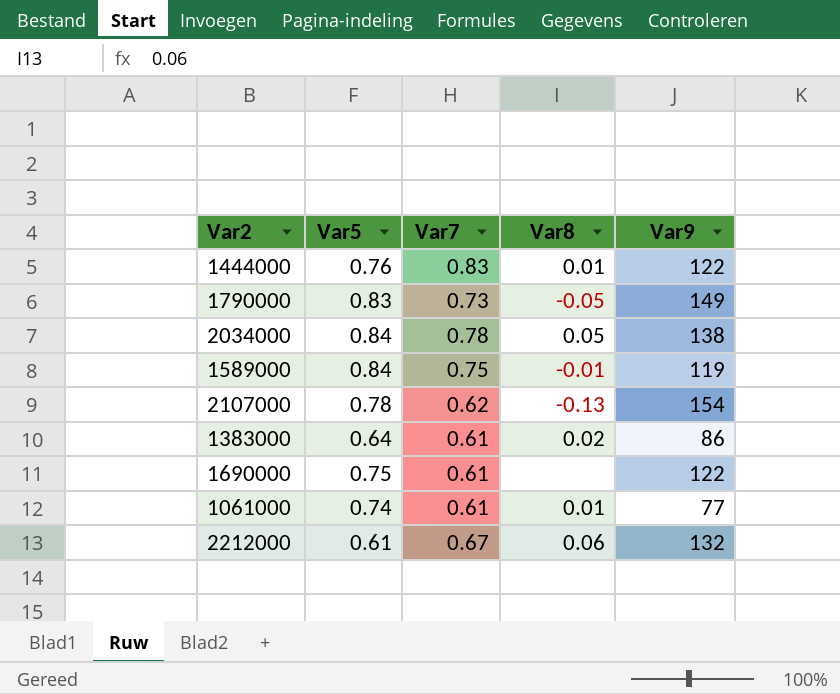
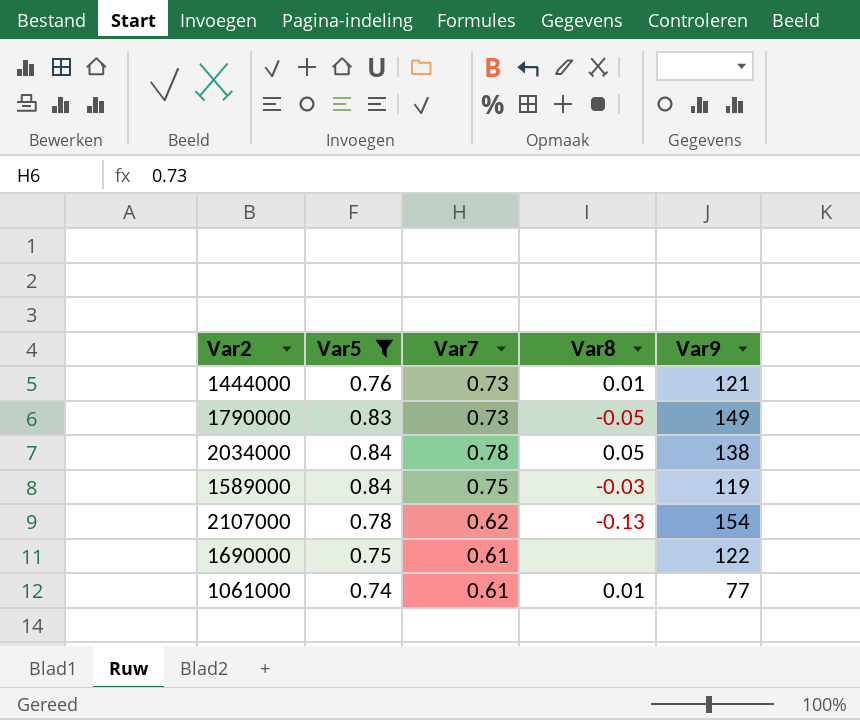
filter: none -> Var5 >= 0.74
1444000 | Var7: 0.83 -> 0.73
1444000 | Var9: 122 -> 121
1589000 | Var8: -0.01 -> -0.03

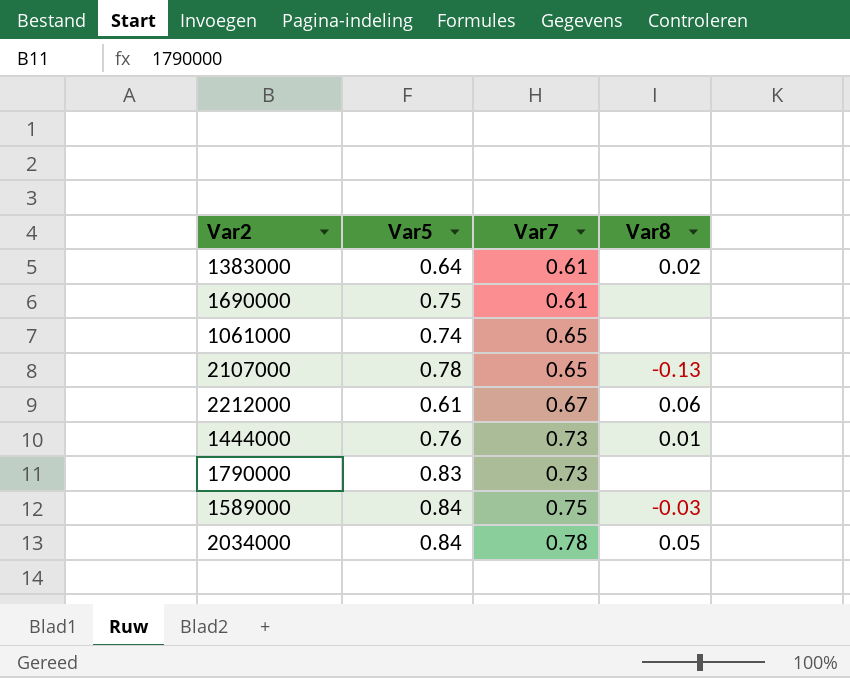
filter: Var5 >= 0.74 -> none
row order: none -> Var7 ascending
column Var9 | position: 5 -> none
1061000 | Var7: 0.61 -> 0.65
1061000 | Var8: 0.01 -> none
2107000 | Var7: 0.62 -> 0.65
1790000 | Var8: -0.05 -> none

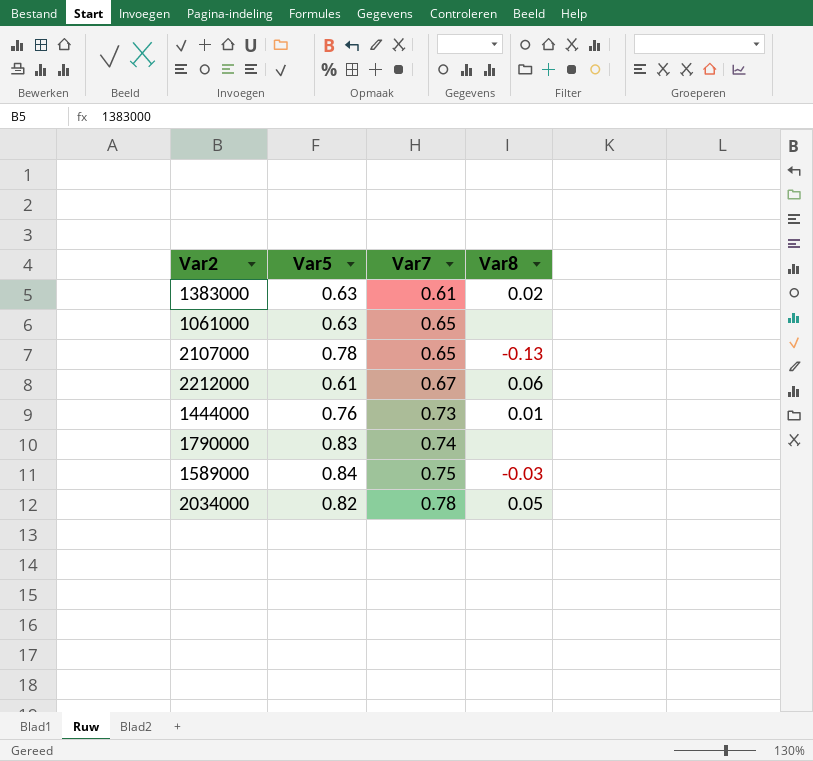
row 1690000: 0.75 | 0.61 | none -> none
1383000 | Var5: 0.64 -> 0.63
1061000 | Var5: 0.74 -> 0.63
1790000 | Var7: 0.73 -> 0.74
2034000 | Var5: 0.84 -> 0.82

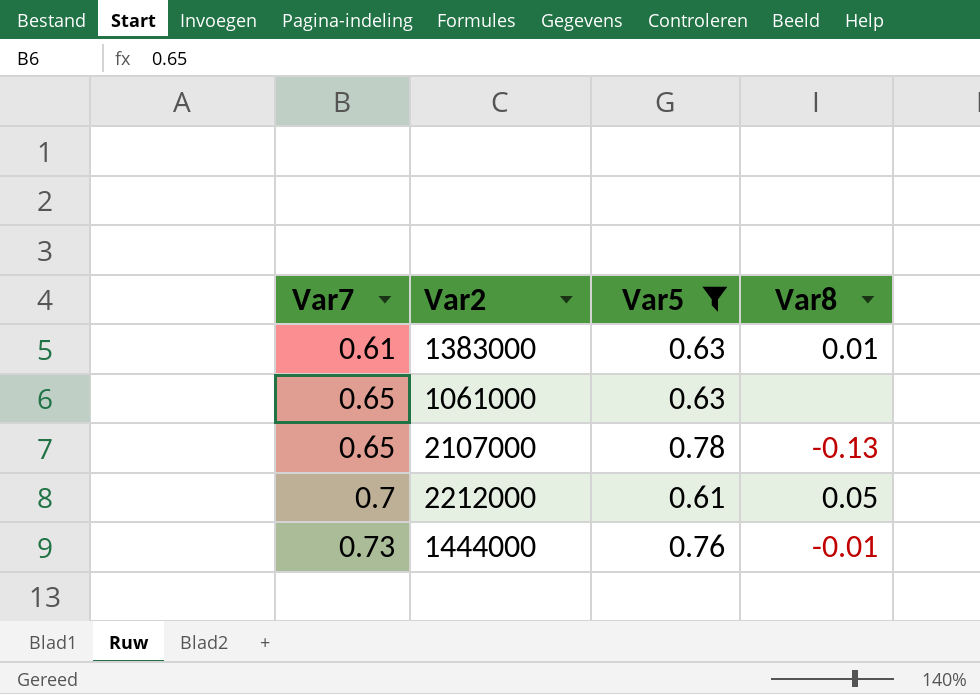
filter: none -> Var5 <= 0.78
column Var7 | position: 3 -> 1
1383000 | Var8: 0.02 -> 0.01
2212000 | Var7: 0.67 -> 0.7
2212000 | Var8: 0.06 -> 0.05
1444000 | Var8: 0.01 -> -0.01

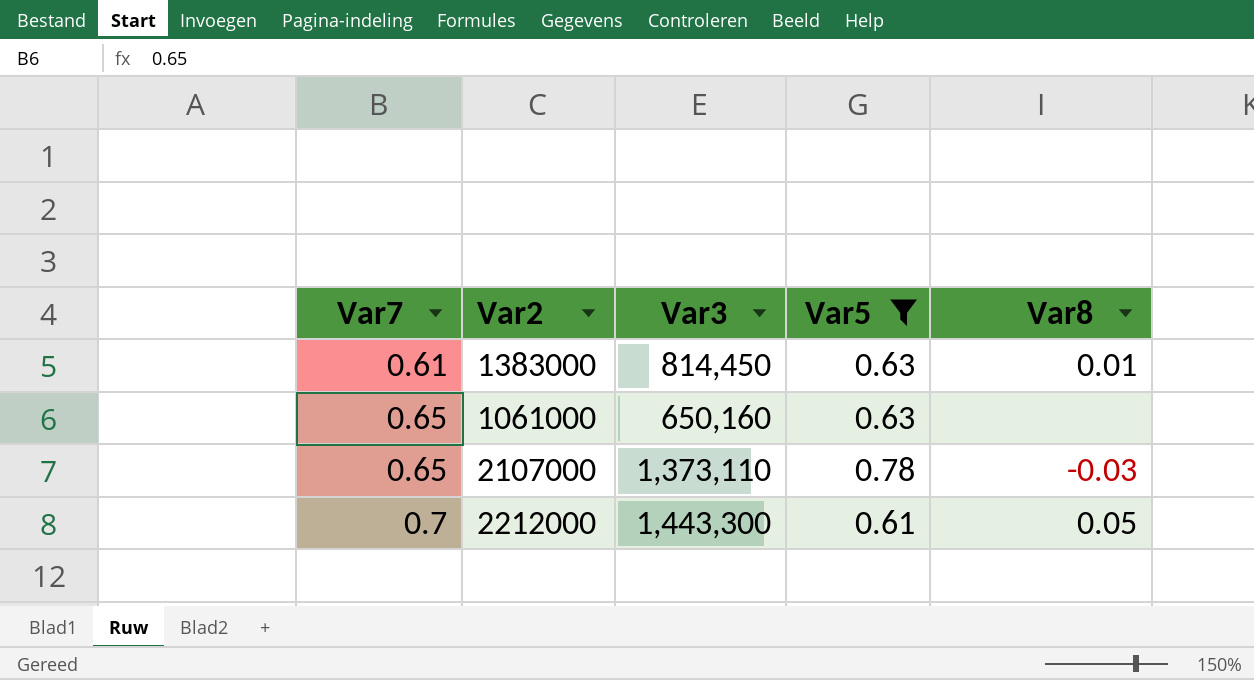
column Var3 | position: none -> 3
row 1444000: 0.73 | 0.76 | -0.01 -> none
2107000 | Var8: -0.13 -> -0.03

